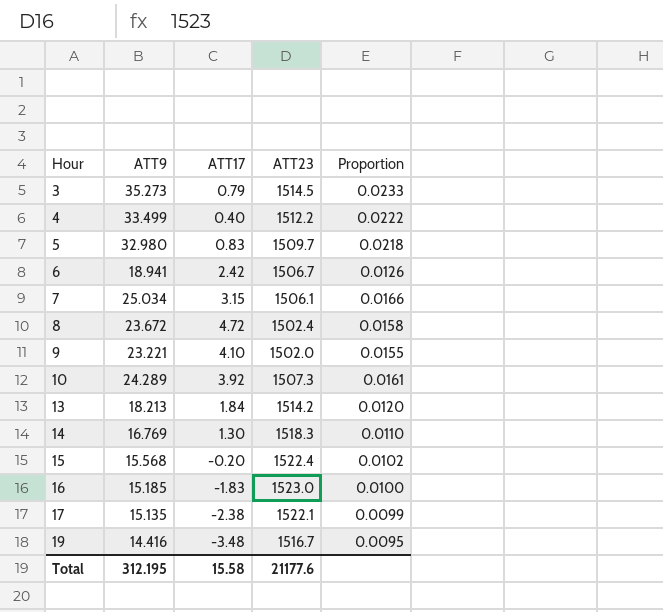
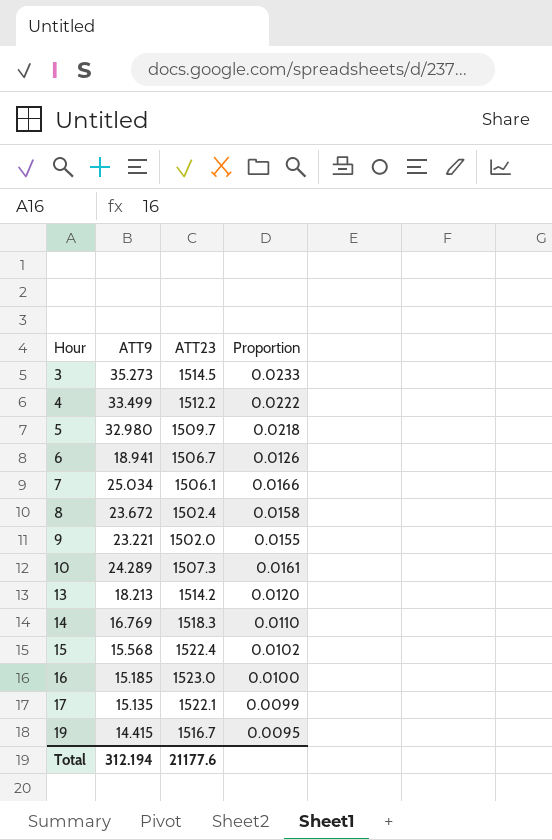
column ATT17 | position: 3 -> none
19 | ATT9: 14.416 -> 14.415
Total | ATT9: 312.195 -> 312.194

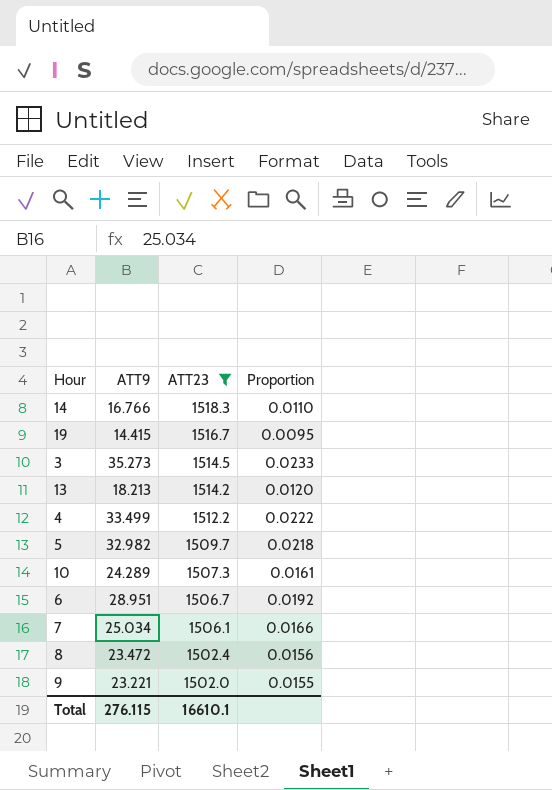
filter: none -> ATT23 <= 1518.3
row order: Hour ascending -> ATT23 descending
14 | ATT9: 16.769 -> 16.766
5 | ATT9: 32.980 -> 32.982
6 | ATT9: 18.941 -> 28.951
6 | Proportion: 0.0126 -> 0.0192
8 | ATT9: 23.672 -> 23.472
8 | Proportion: 0.0158 -> 0.0156
Total | ATT9: 312.194 -> 276.115
Total | ATT23: 21177.6 -> 16610.1

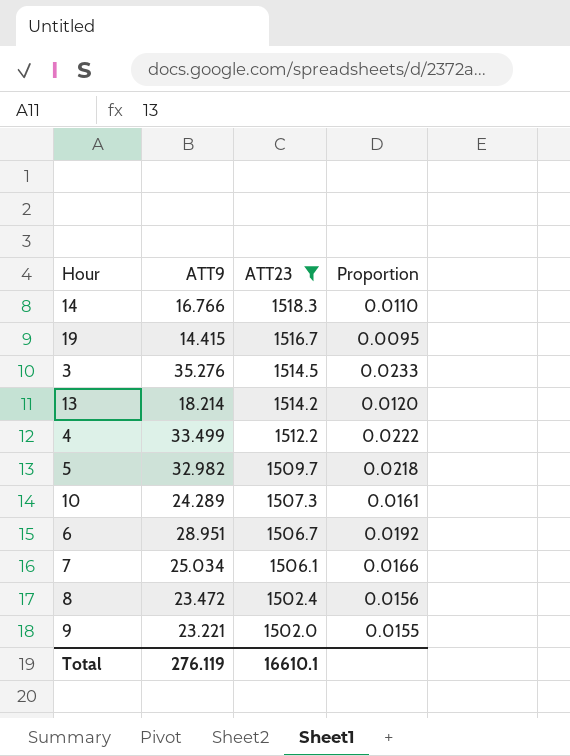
3 | ATT9: 35.273 -> 35.276
13 | ATT9: 18.213 -> 18.214
Total | ATT9: 276.115 -> 276.119

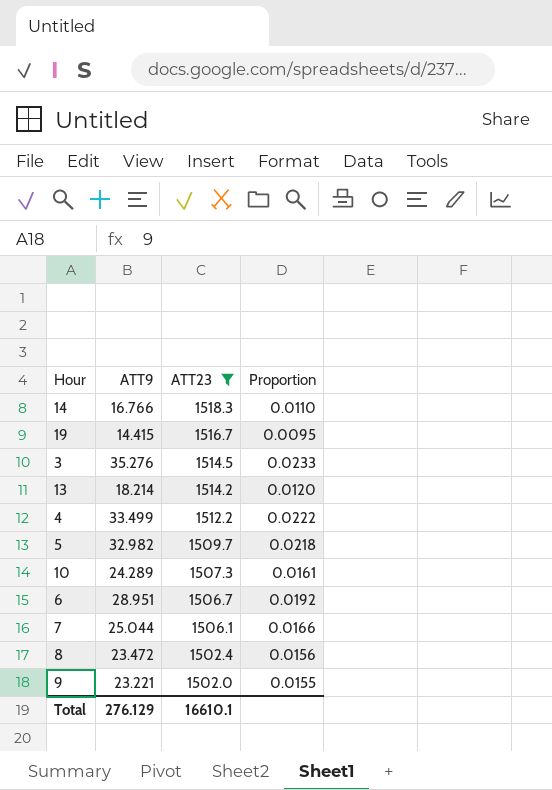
7 | ATT9: 25.034 -> 25.044
Total | ATT9: 276.119 -> 276.129

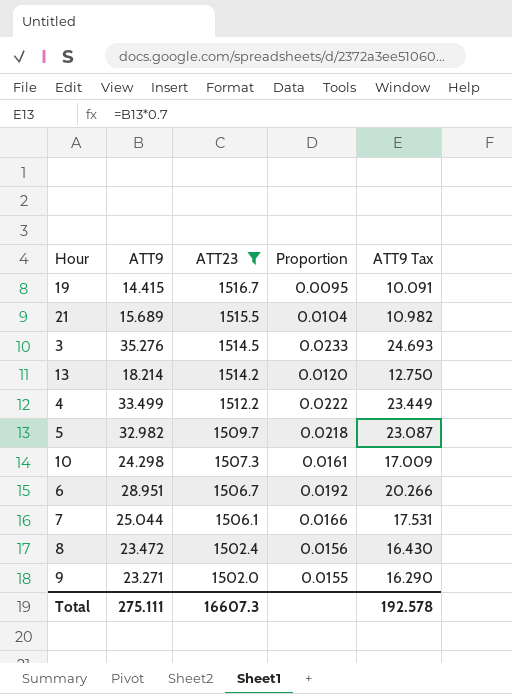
column ATT9 Tax | formula: none -> [ATT9] * 0.7
row 14: 16.766 | 1518.3 | 0.0110 -> none
row 21: none -> 15.689 | 1515.5 | 0.0104 | 10.982
10 | ATT9: 24.289 -> 24.298
9 | ATT9: 23.221 -> 23.271
Total | ATT9: 276.129 -> 275.111
Total | ATT23: 16610.1 -> 16607.3

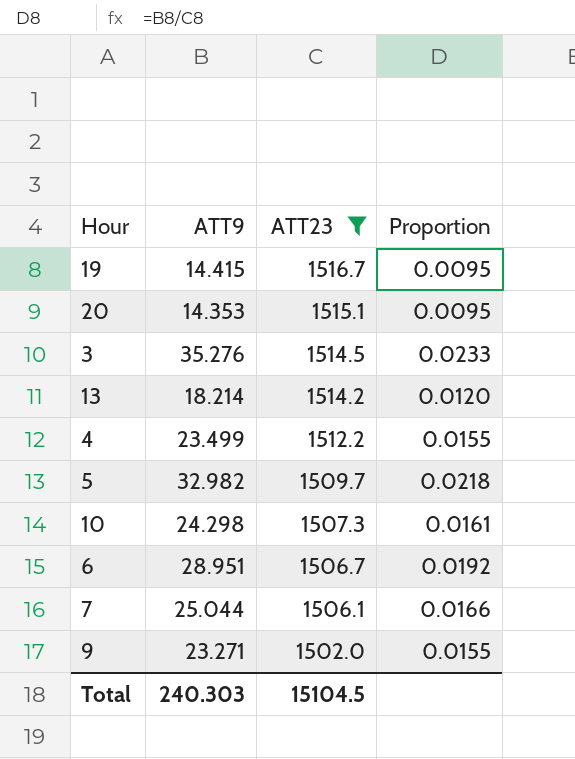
column ATT9 Tax | formula: [ATT9] * 0.7 -> none
row 21: 15.689 | 1515.5 | 0.0104 | 10.982 -> none
row 8: 23.472 | 1502.4 | 0.0156 | 16.430 -> none
row 20: none -> 14.353 | 1515.1 | 0.0095
4 | ATT9: 33.499 -> 23.499
4 | Proportion: 0.0222 -> 0.0155
Total | ATT9: 275.111 -> 240.303
Total | ATT23: 16607.3 -> 15104.5

